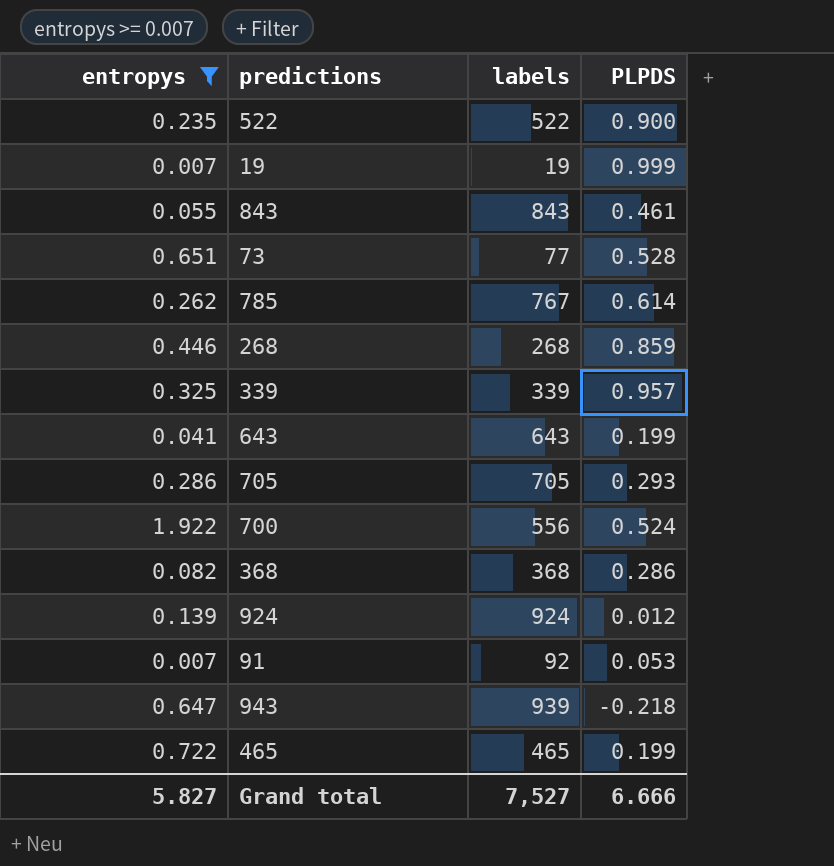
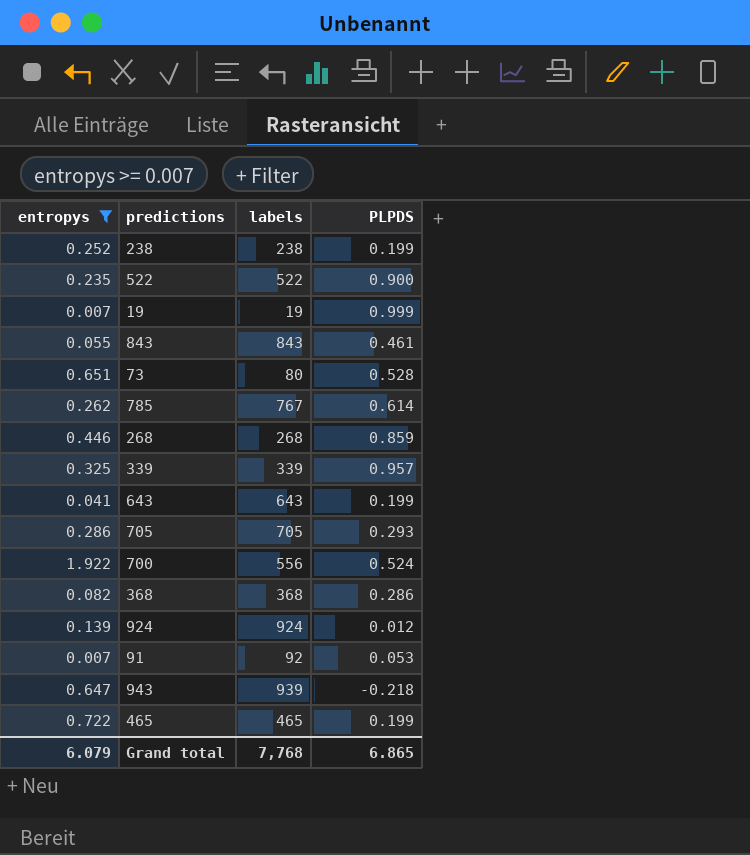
row 238: none -> 0.252 | 238 | 0.199
73 | labels: 77 -> 80
Grand total | entropys: 5.827 -> 6.079
Grand total | labels: 7,527 -> 7,768
Grand total | PLPDS: 6.666 -> 6.865

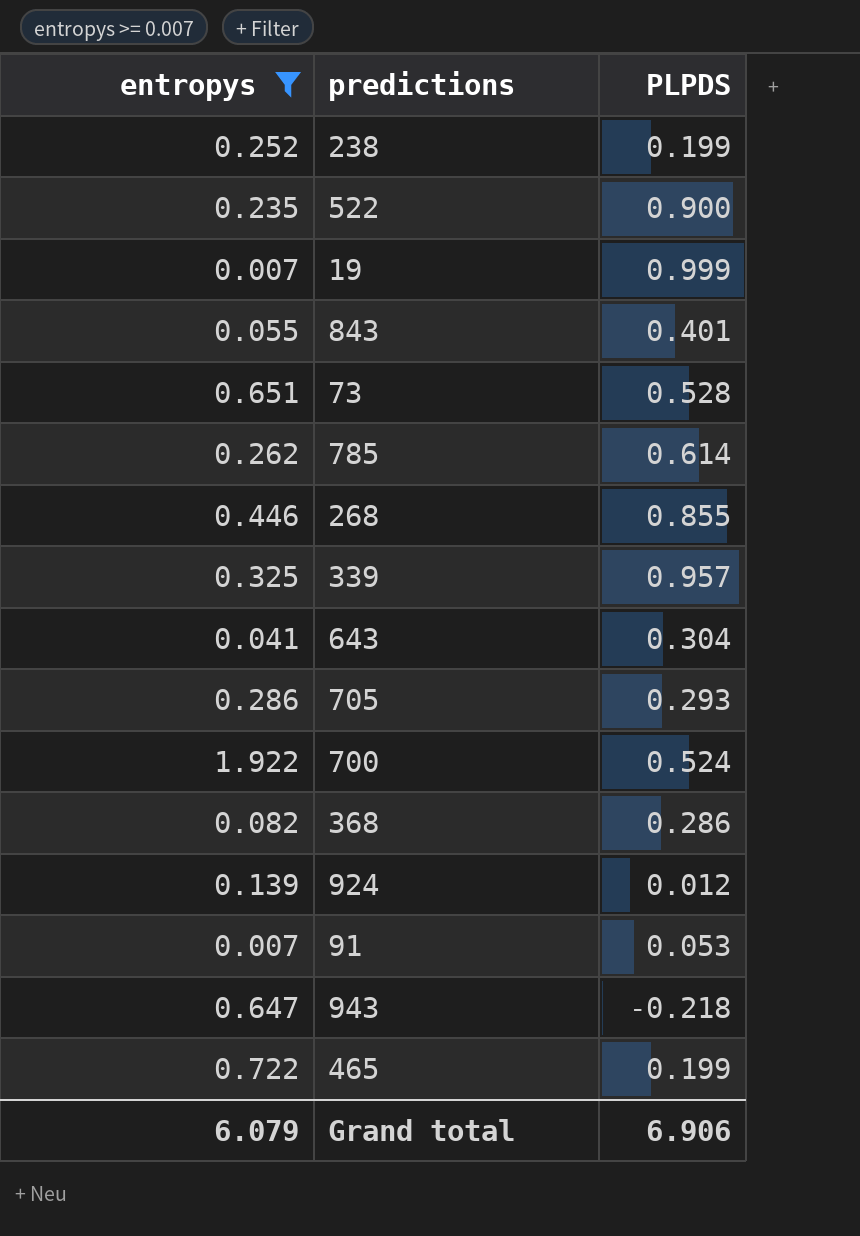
column labels | position: 3 -> none
843 | PLPDS: 0.461 -> 0.401
268 | PLPDS: 0.859 -> 0.855
643 | PLPDS: 0.199 -> 0.304
Grand total | PLPDS: 6.865 -> 6.906

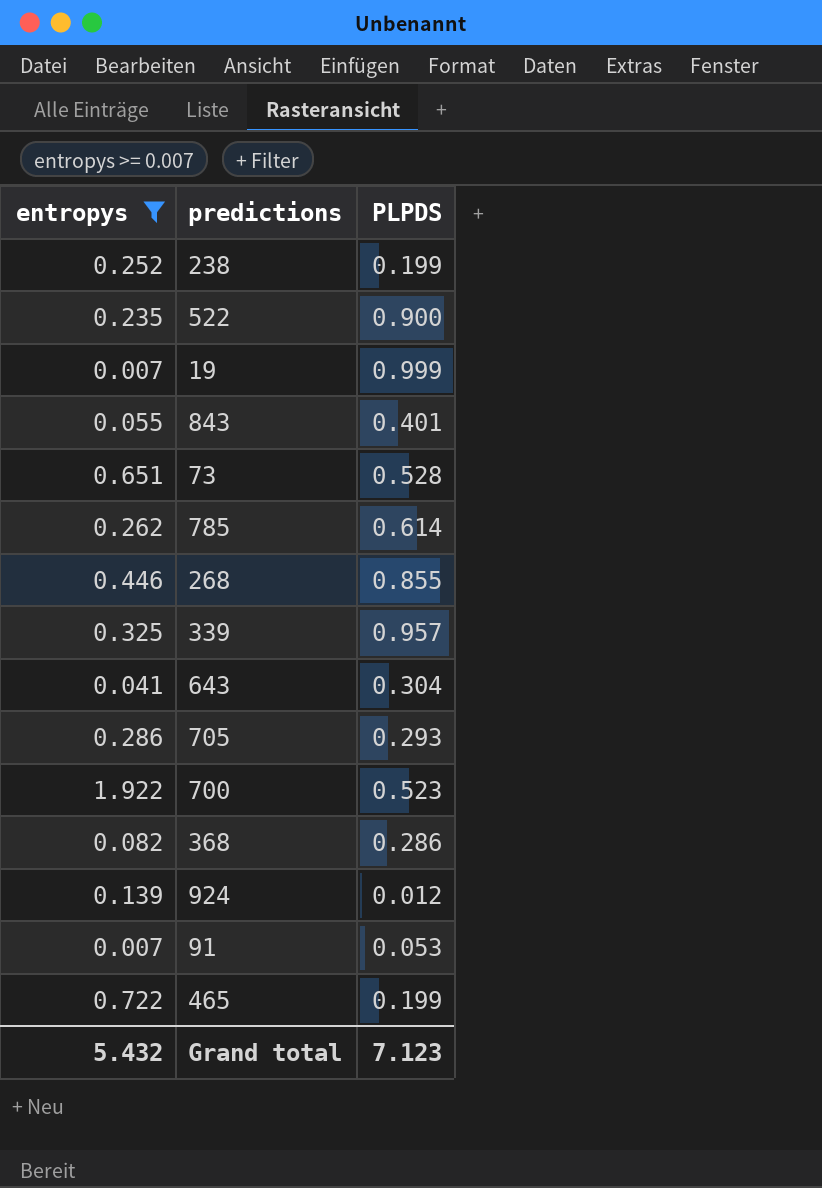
row 943: 0.647 | -0.218 -> none
700 | PLPDS: 0.524 -> 0.523
Grand total | entropys: 6.079 -> 5.432
Grand total | PLPDS: 6.906 -> 7.123

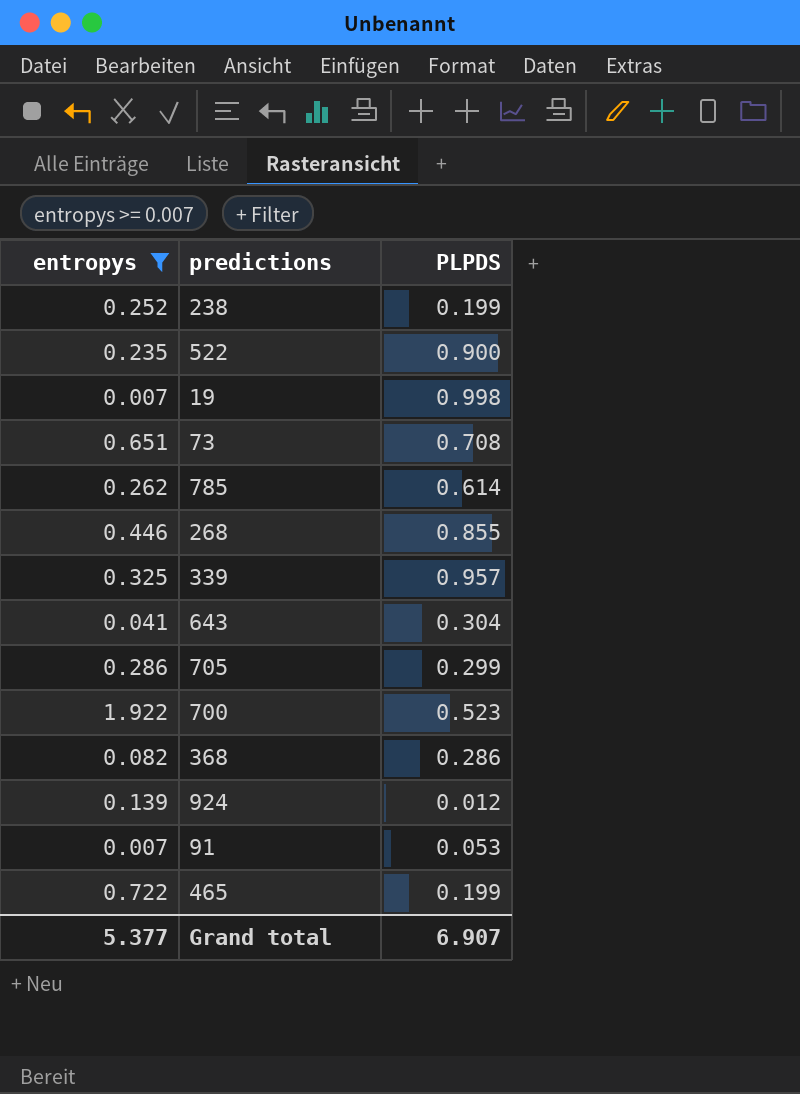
row 843: 0.055 | 0.401 -> none
19 | PLPDS: 0.999 -> 0.998
73 | PLPDS: 0.528 -> 0.708
705 | PLPDS: 0.293 -> 0.299
Grand total | entropys: 5.432 -> 5.377
Grand total | PLPDS: 7.123 -> 6.907

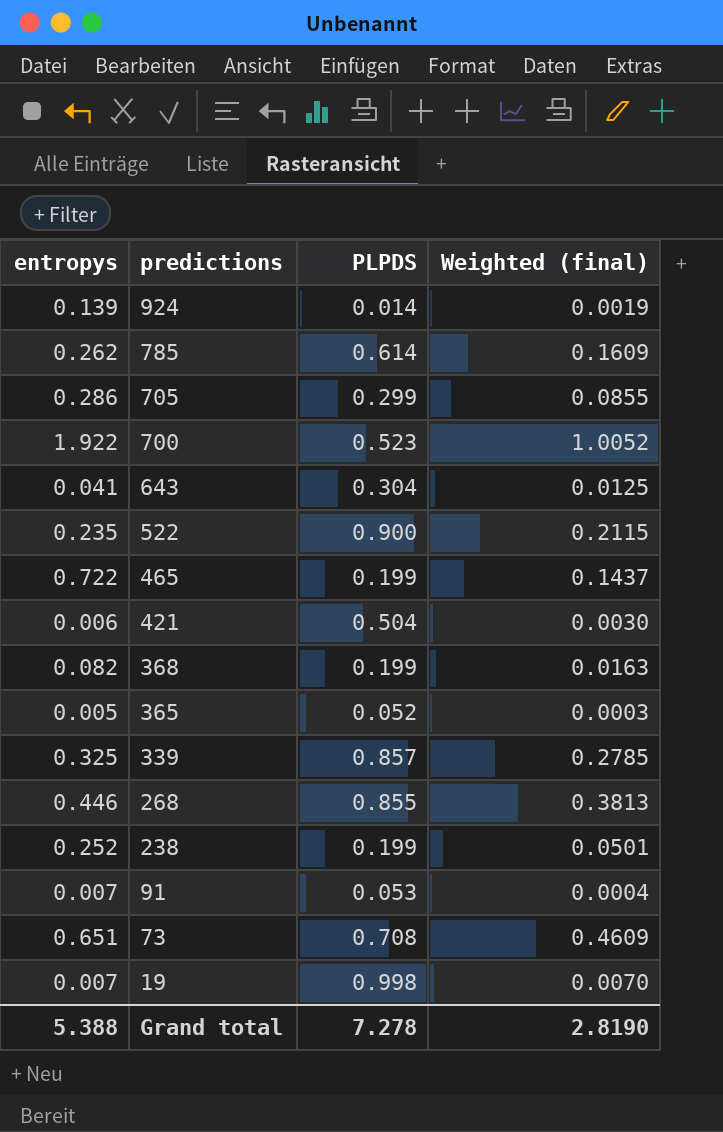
filter: entropys >= 0.007 -> none
row order: none -> predictions descending
column Weighted (final) | formula: none -> [entropys] * [PLPDS]
924 | PLPDS: 0.012 -> 0.014
368 | PLPDS: 0.286 -> 0.199
339 | PLPDS: 0.957 -> 0.857
Grand total | entropys: 5.377 -> 5.388
Grand total | PLPDS: 6.907 -> 7.278

